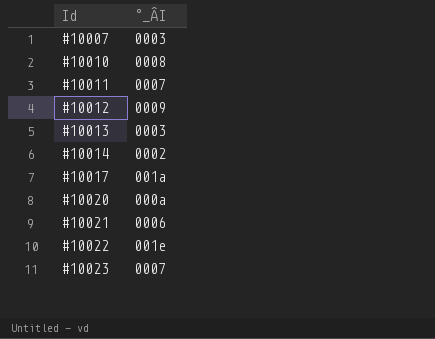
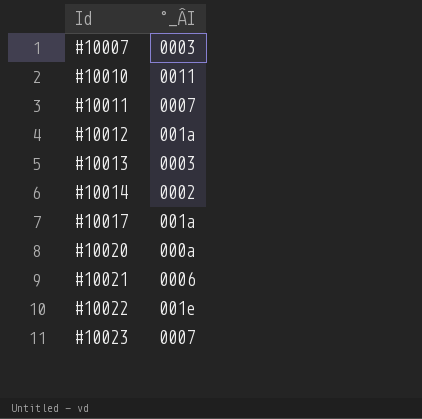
#10010 | °_ÂI: 0008 -> 0011
#10012 | °_ÂI: 0009 -> 001a

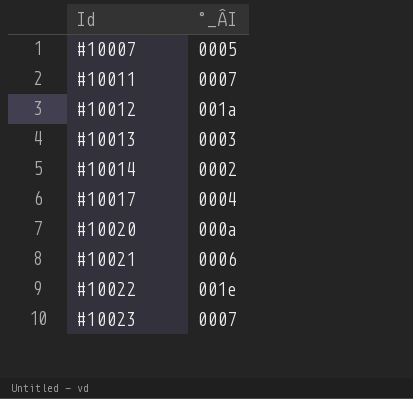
row #10010: 0011 -> none
#10007 | °_ÂI: 0003 -> 0005
#10017 | °_ÂI: 001a -> 0004

